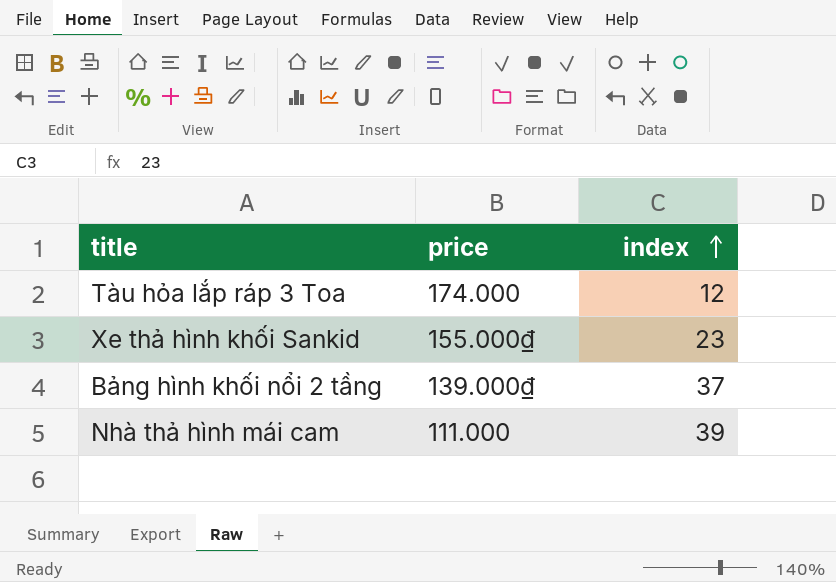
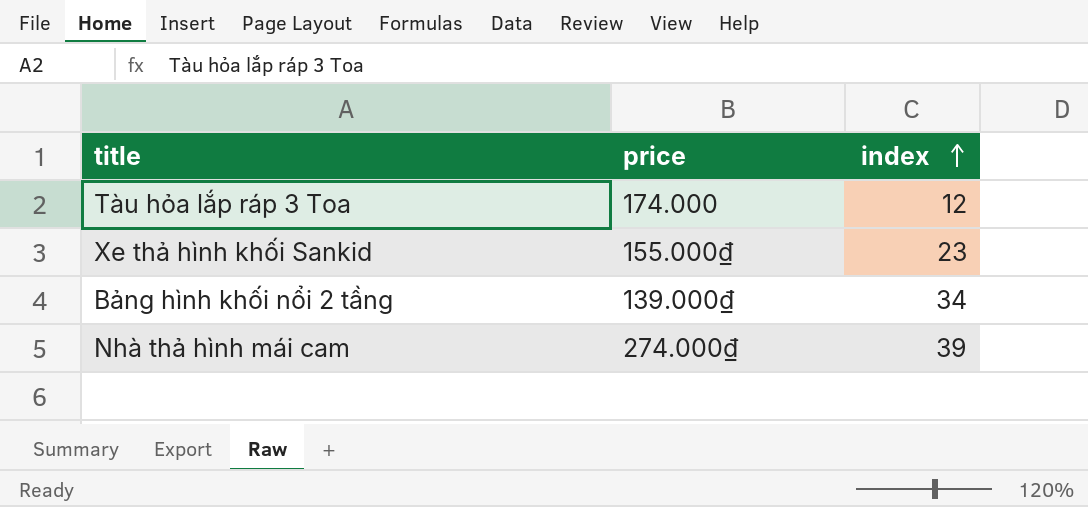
Bảng hình khối nổi 2 tầng | index: 37 -> 34
Nhà thả hình mái cam | price: 111.000 -> 274.000₫

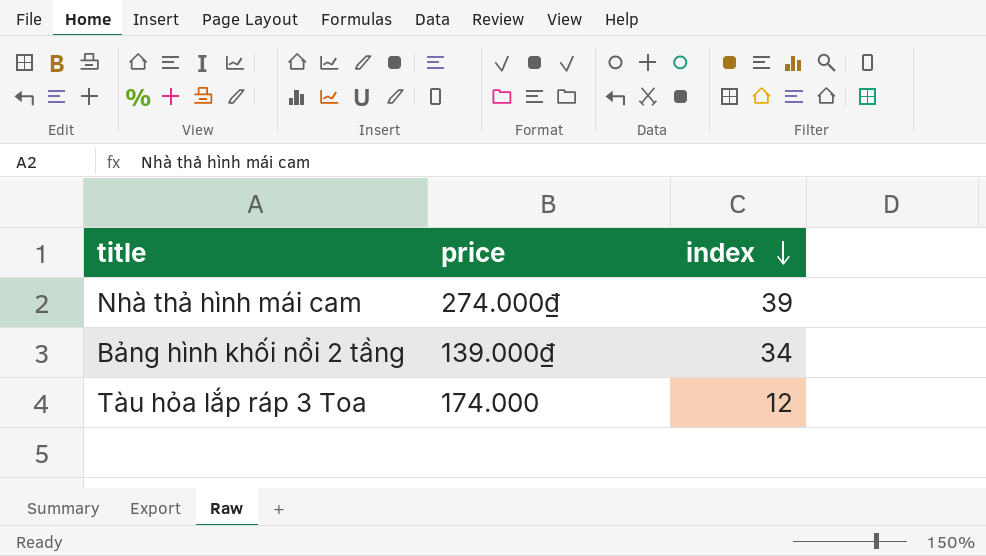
row order: index ascending -> index descending
row Xe thả hình khối Sankid: 155.000₫ | 23 -> none

